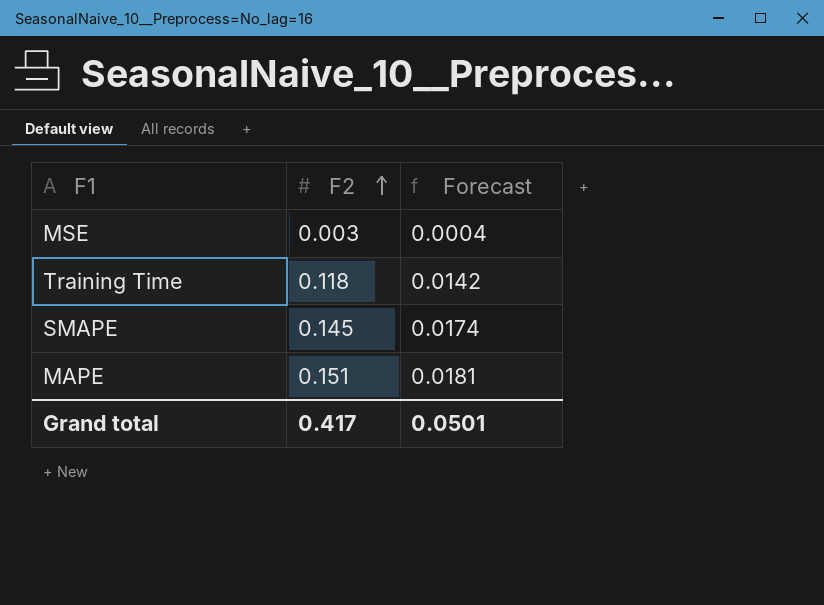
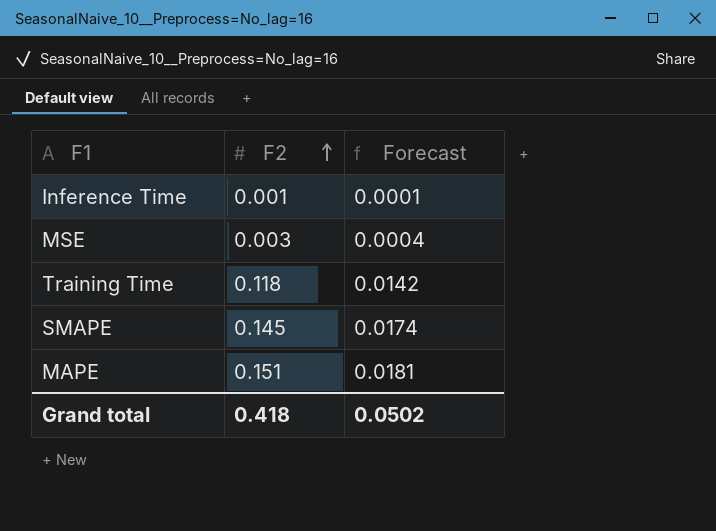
row Inference Time: none -> 0.001 | 0.0001
Grand total | F2: 0.417 -> 0.418
Grand total | Forecast: 0.0501 -> 0.0502

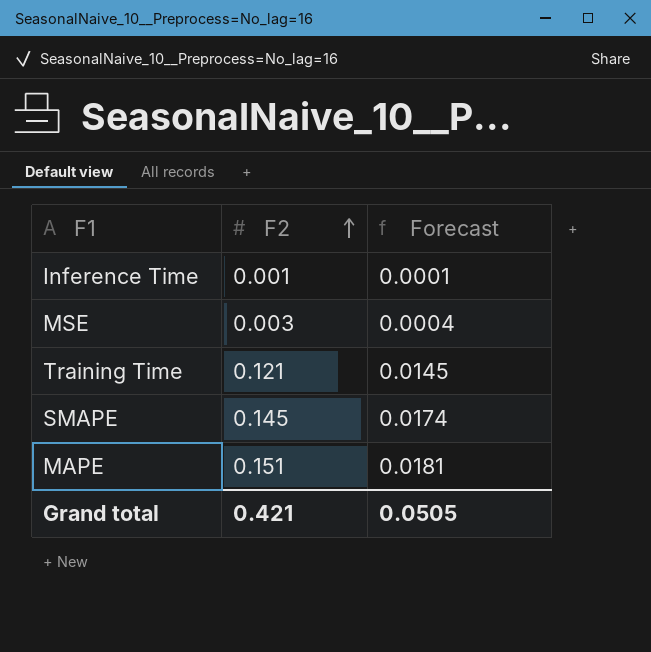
Training Time | F2: 0.118 -> 0.121
Training Time | Forecast: 0.0142 -> 0.0145
Grand total | F2: 0.418 -> 0.421
Grand total | Forecast: 0.0502 -> 0.0505

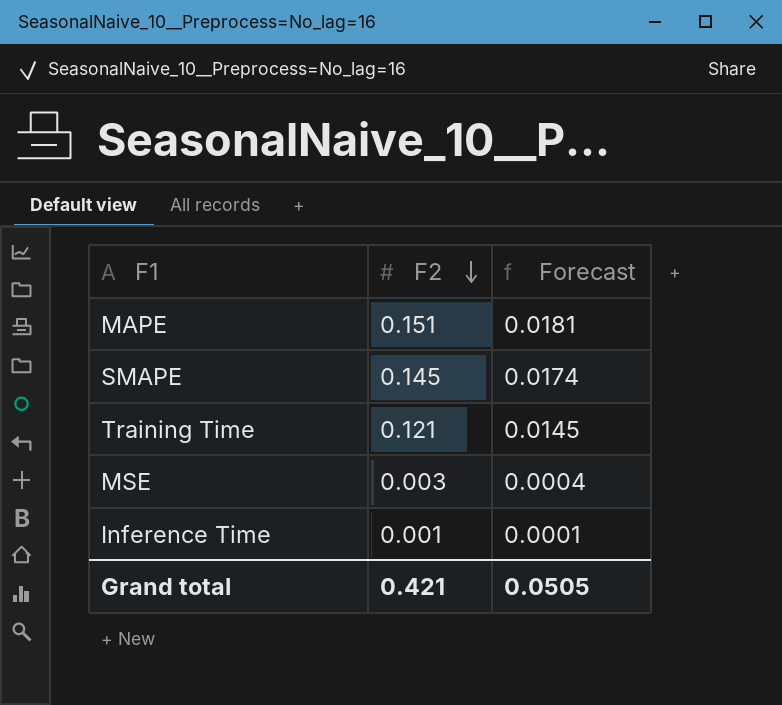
row order: F2 ascending -> F2 descending

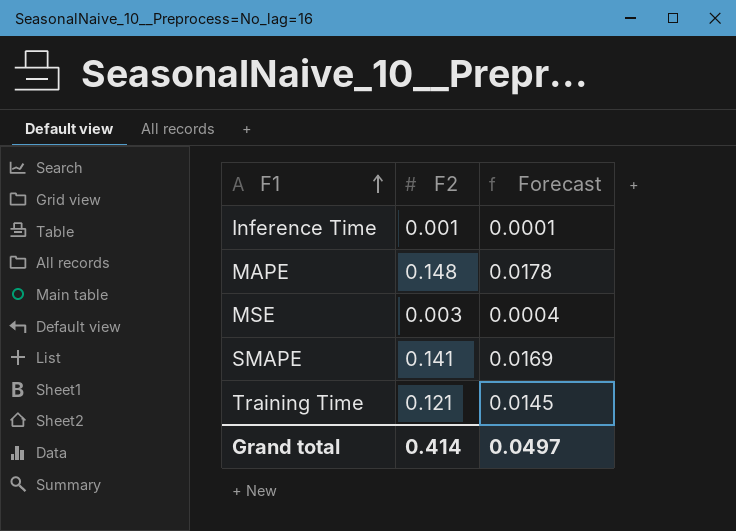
row order: F2 descending -> F1 ascending
MAPE | F2: 0.151 -> 0.148
MAPE | Forecast: 0.0181 -> 0.0178
SMAPE | F2: 0.145 -> 0.141
SMAPE | Forecast: 0.0174 -> 0.0169
Grand total | F2: 0.421 -> 0.414
Grand total | Forecast: 0.0505 -> 0.0497

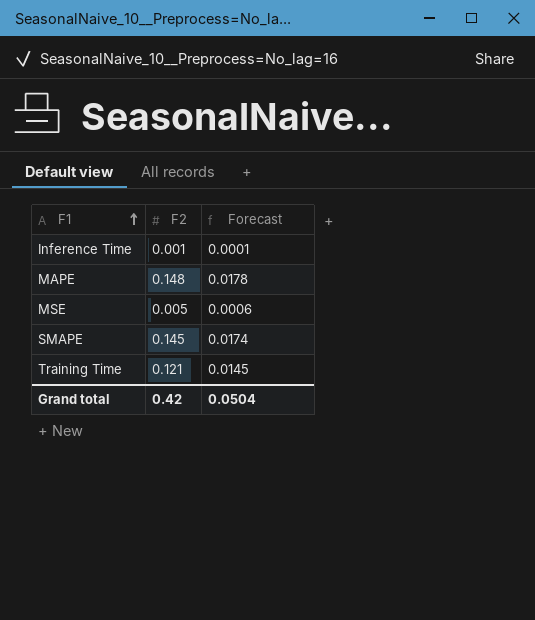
MSE | F2: 0.003 -> 0.005
MSE | Forecast: 0.0004 -> 0.0006
SMAPE | F2: 0.141 -> 0.145
SMAPE | Forecast: 0.0169 -> 0.0174
Grand total | F2: 0.414 -> 0.42
Grand total | Forecast: 0.0497 -> 0.0504

